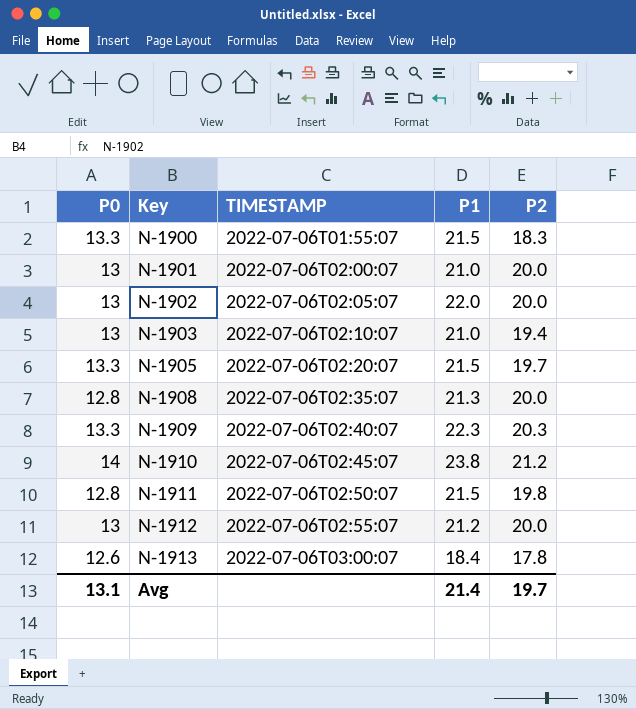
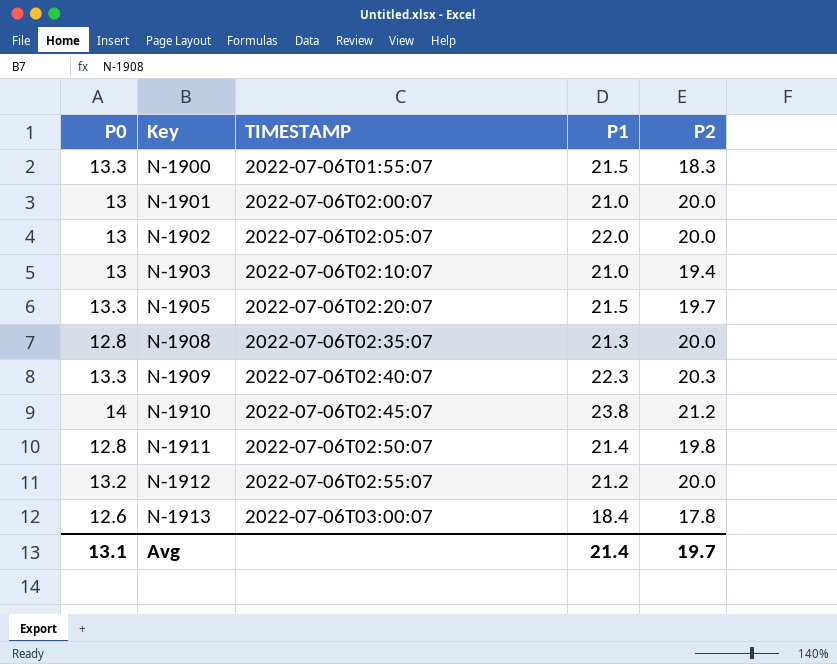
N-1911 | P1: 21.5 -> 21.4
N-1912 | P0: 13 -> 13.2

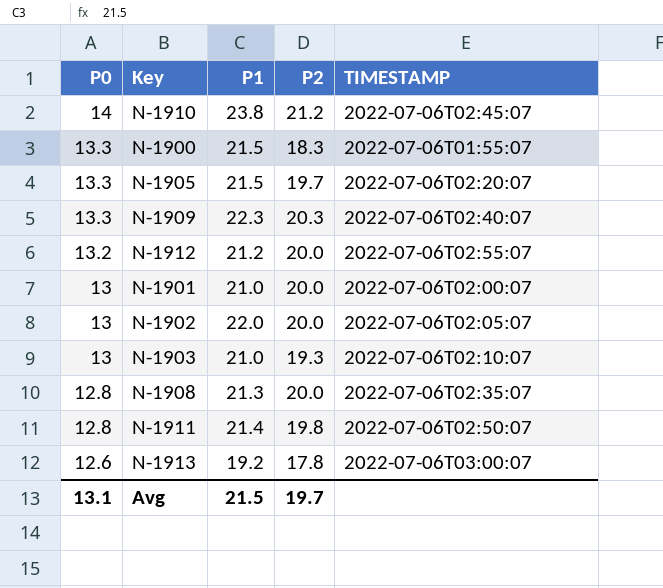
row order: Key ascending -> P0 descending
column TIMESTAMP | position: 3 -> 5
N-1903 | P2: 19.4 -> 19.3
N-1913 | P1: 18.4 -> 19.2
Avg | P1: 21.4 -> 21.5

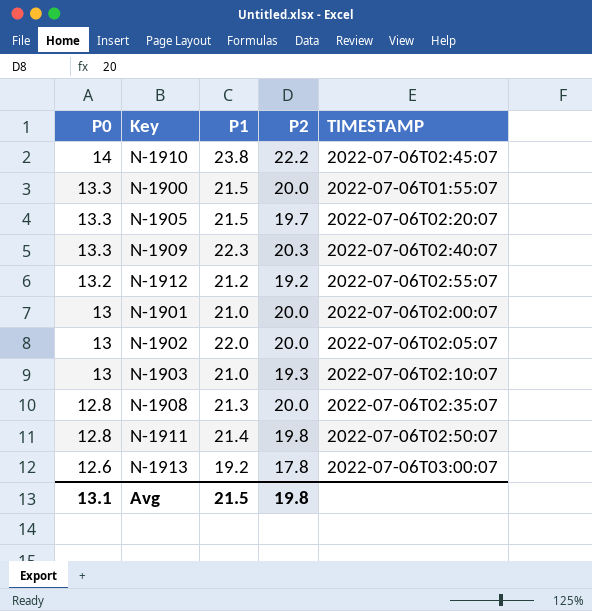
N-1910 | P2: 21.2 -> 22.2
N-1900 | P2: 18.3 -> 20.0
N-1912 | P2: 20.0 -> 19.2
Avg | P2: 19.7 -> 19.8

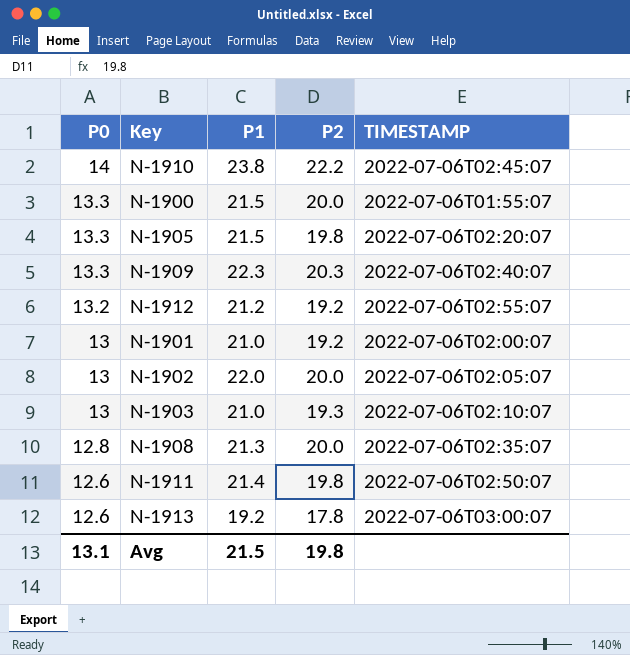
N-1905 | P2: 19.7 -> 19.8
N-1901 | P2: 20.0 -> 19.2
N-1911 | P0: 12.8 -> 12.6

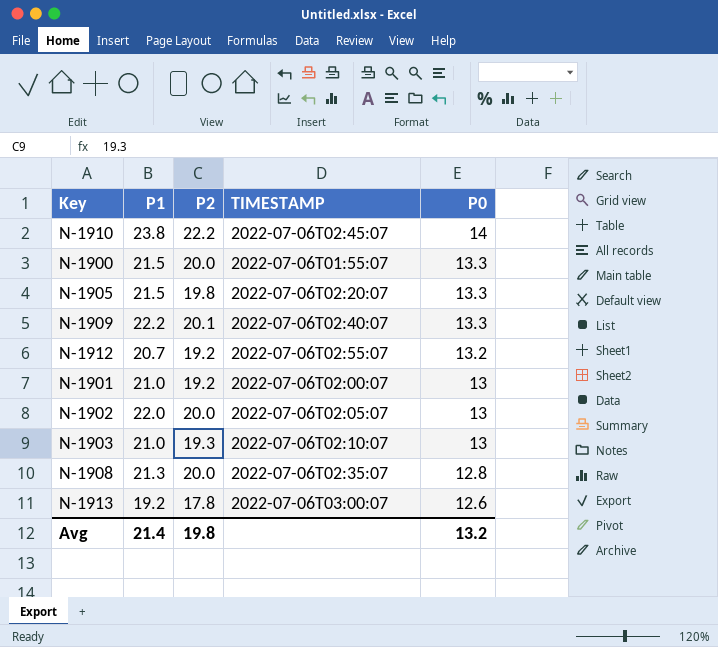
column P0 | position: 1 -> 5
row N-1911: 12.6 | 21.4 | 19.8 | 2022-07-06T02:50:07 -> none
N-1909 | P1: 22.3 -> 22.2
N-1909 | P2: 20.3 -> 20.1
N-1912 | P1: 21.2 -> 20.7
Avg | P1: 21.5 -> 21.4
Avg | P0: 13.1 -> 13.2

